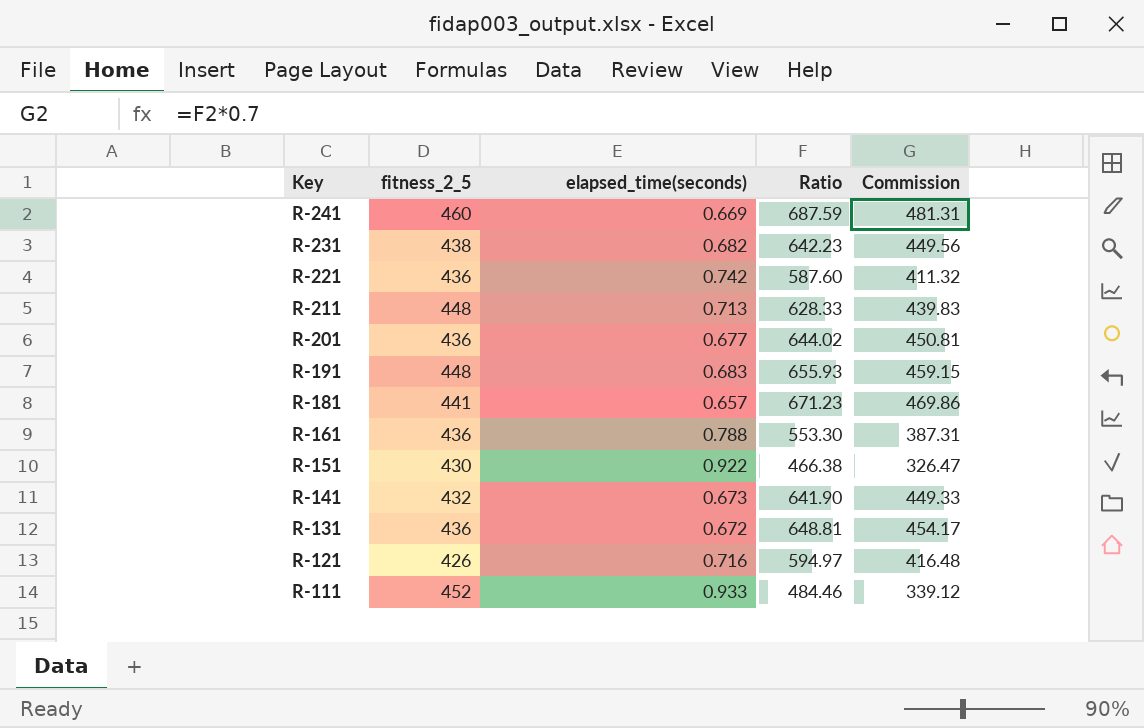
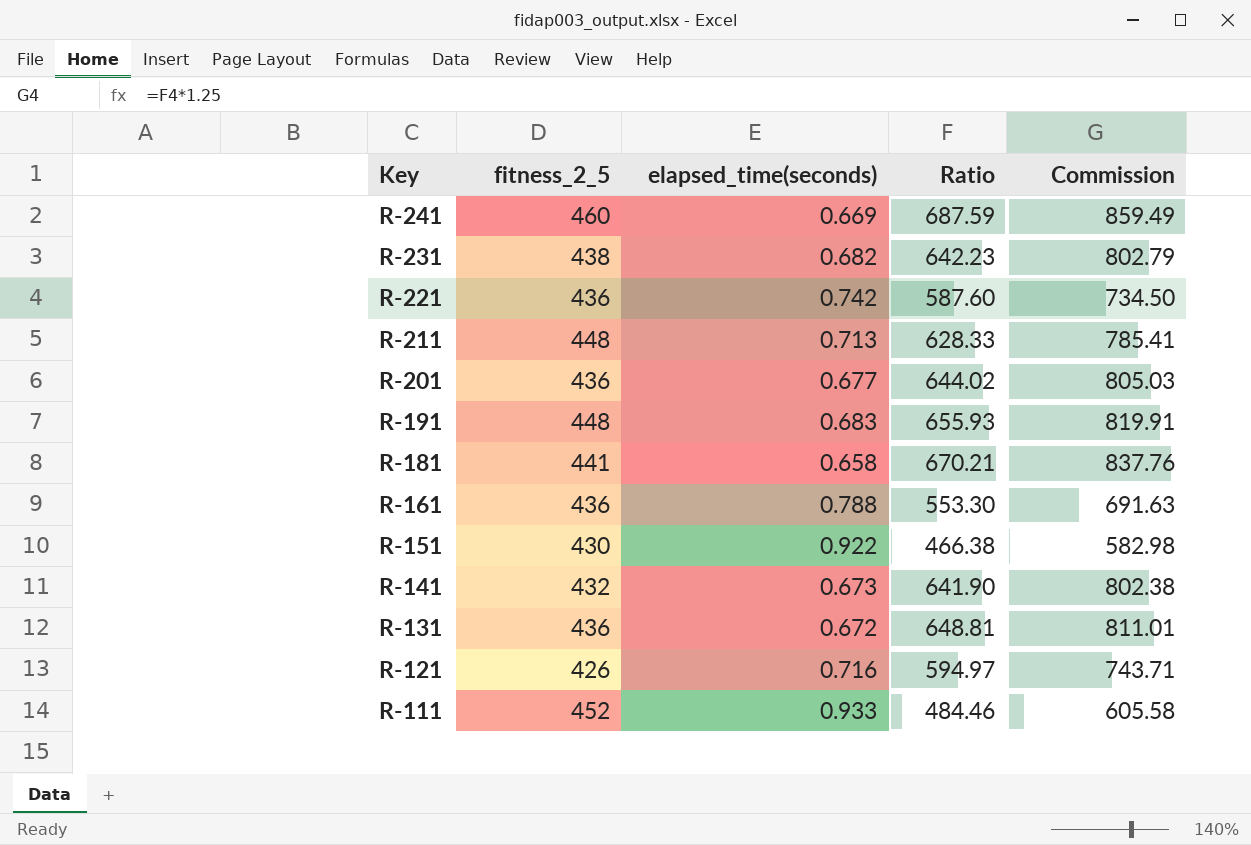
column Commission | formula: [Ratio] * 0.7 -> [Ratio] * 1.25
R-181 | elapsed_time(seconds): 0.657 -> 0.658
R-181 | Ratio: 671.23 -> 670.21

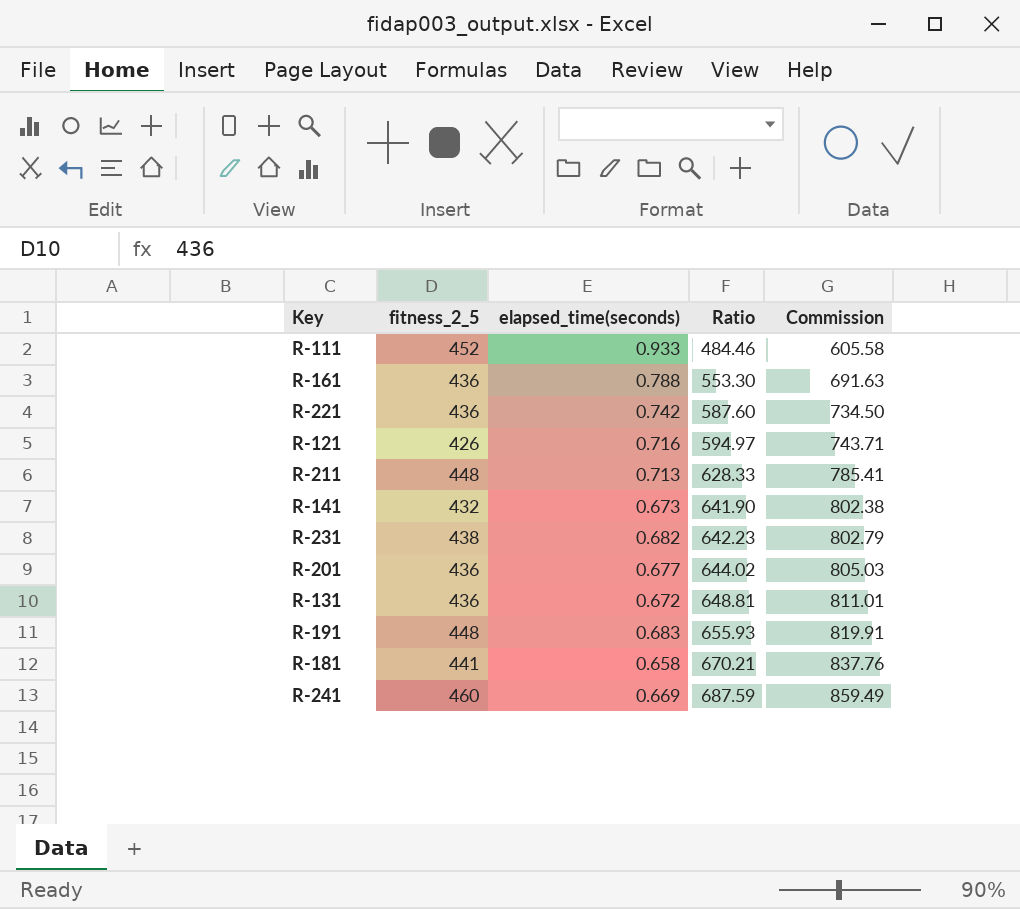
row order: Key descending -> Ratio ascending
row R-151: 430 | 0.922 | 466.38 | 582.98 -> none

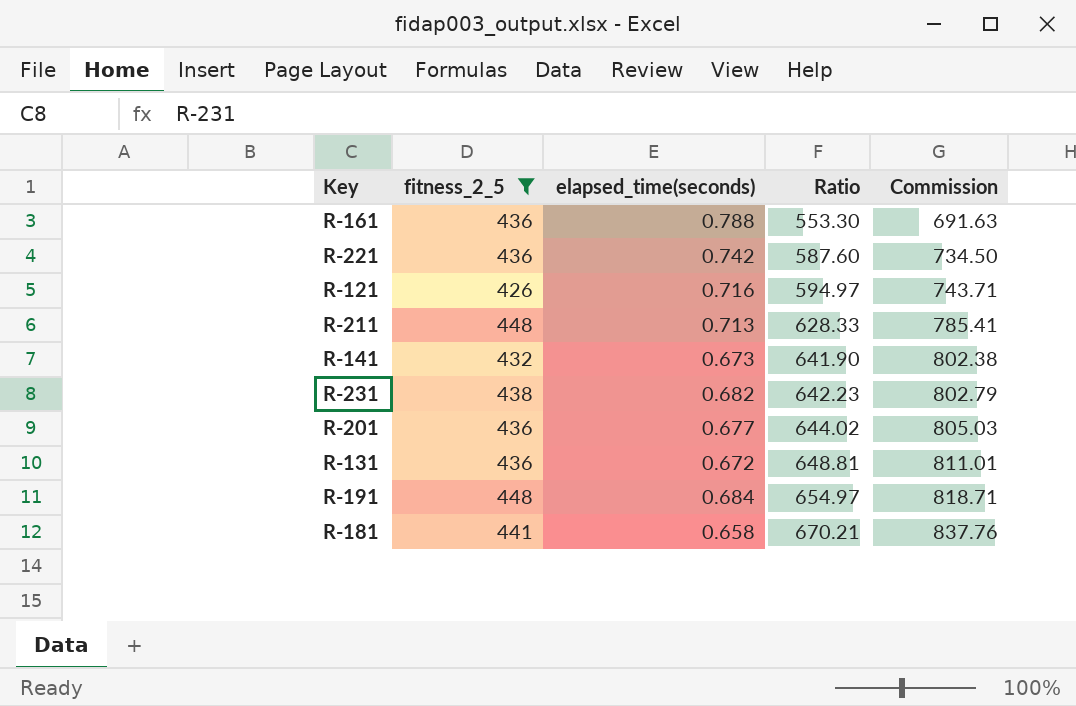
filter: none -> fitness_2_5 <= 448
R-191 | elapsed_time(seconds): 0.683 -> 0.684
R-191 | Ratio: 655.93 -> 654.97
R-191 | Commission: 819.91 -> 818.71

